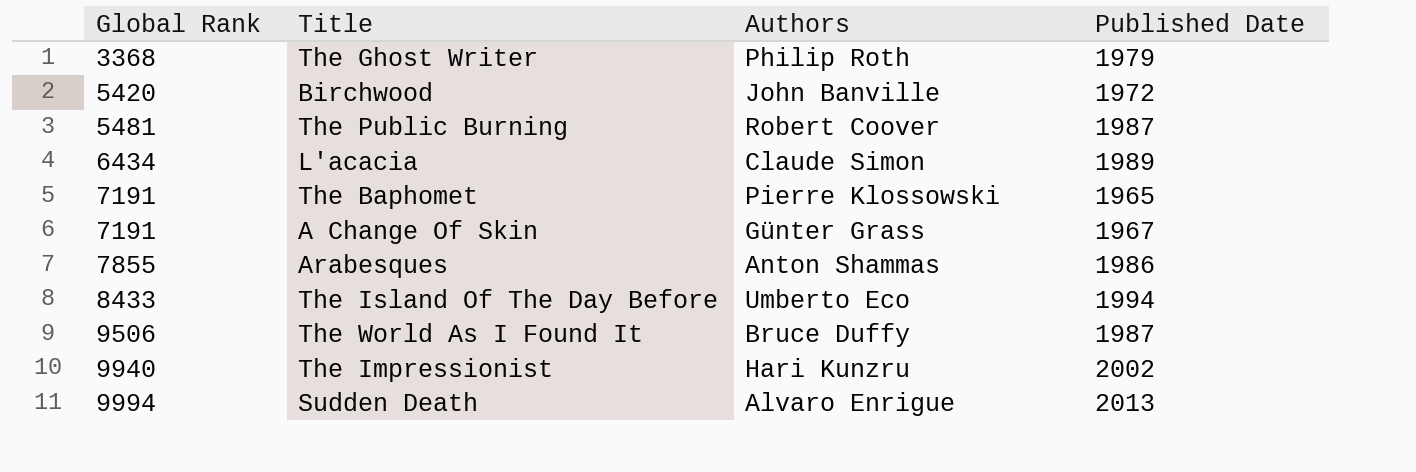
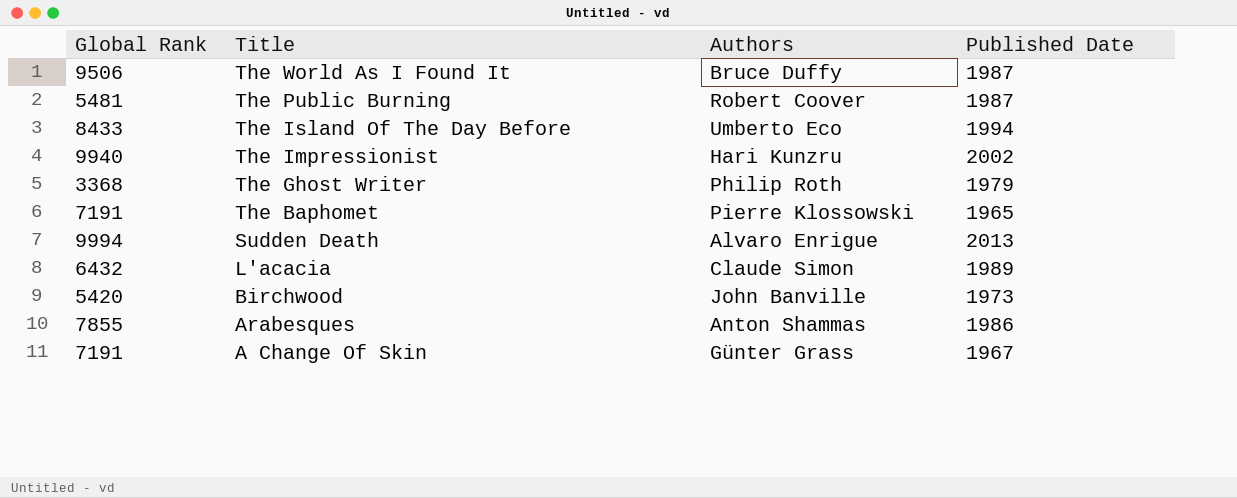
row order: Global Rank ascending -> Title descending
L'acacia | Global Rank: 6434 -> 6432
Birchwood | Published Date: 1972 -> 1973

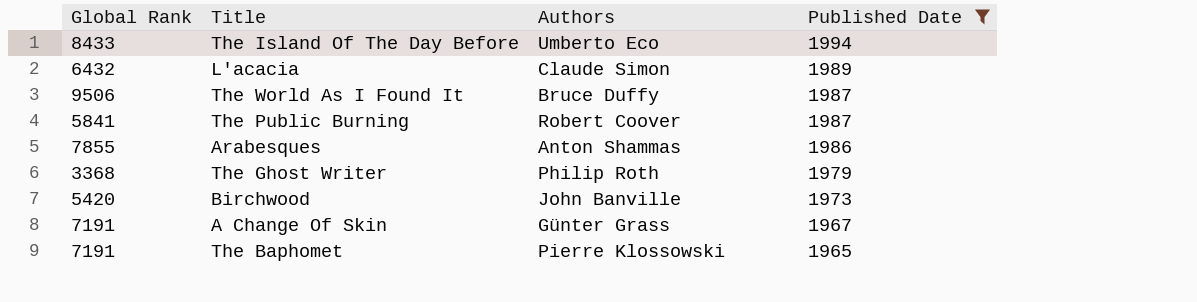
filter: none -> Published Date <= 1994
row order: Title descending -> Published Date descending
The Public Burning | Global Rank: 5481 -> 5841

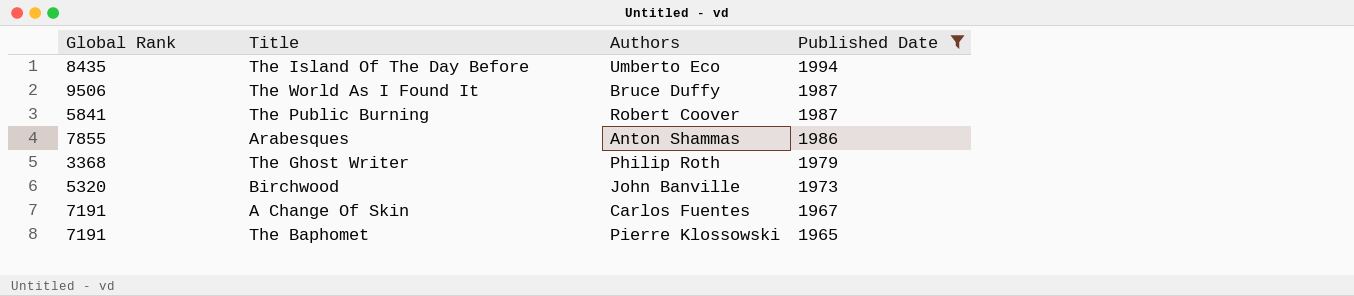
row L'acacia: 6432 | Claude Simon | 1989 -> none
The Island Of The Day Before | Global Rank: 8433 -> 8435
Birchwood | Global Rank: 5420 -> 5320
A Change Of Skin | Authors: Günter Grass -> Carlos Fuentes

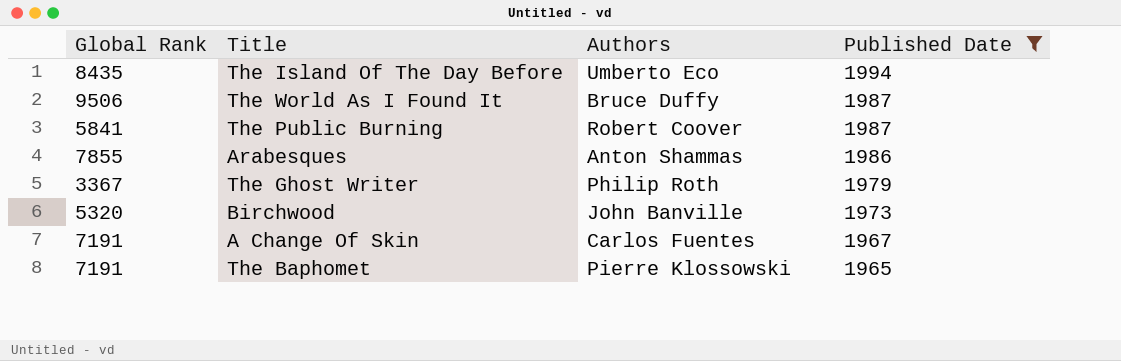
The Ghost Writer | Global Rank: 3368 -> 3367

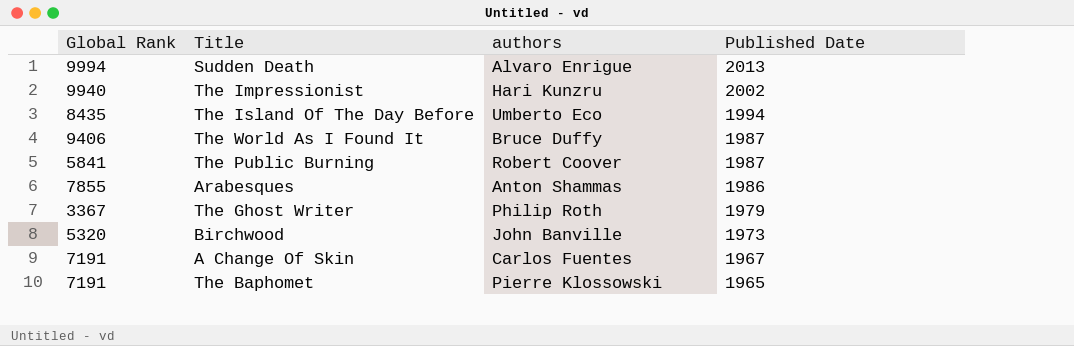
filter: Published Date <= 1994 -> none
column name: Authors -> authors
The World As I Found It | Global Rank: 9506 -> 9406

